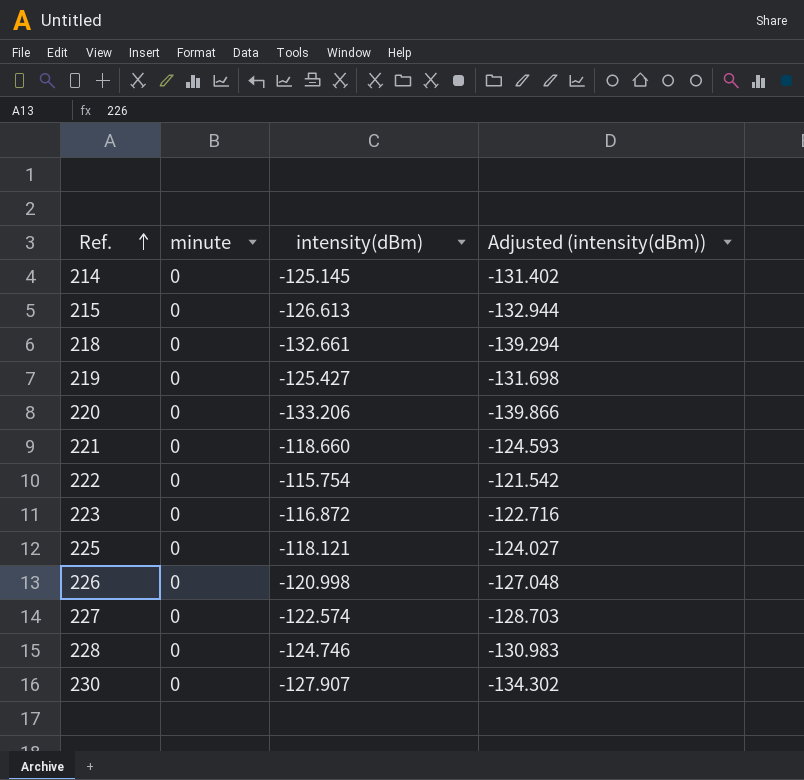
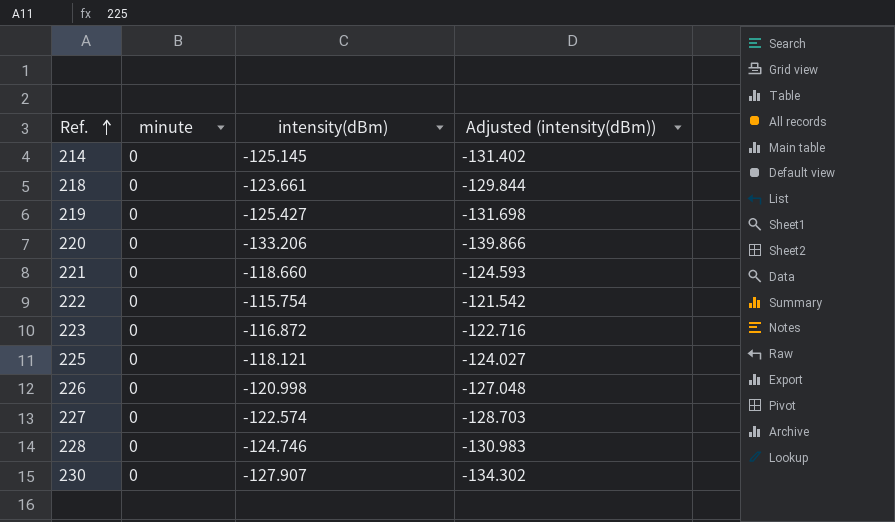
row 215: 0 | -126.613 | -132.944 -> none
218 | intensity(dBm): -132.661 -> -123.661
218 | Adjusted (intensity(dBm)): -139.294 -> -129.844

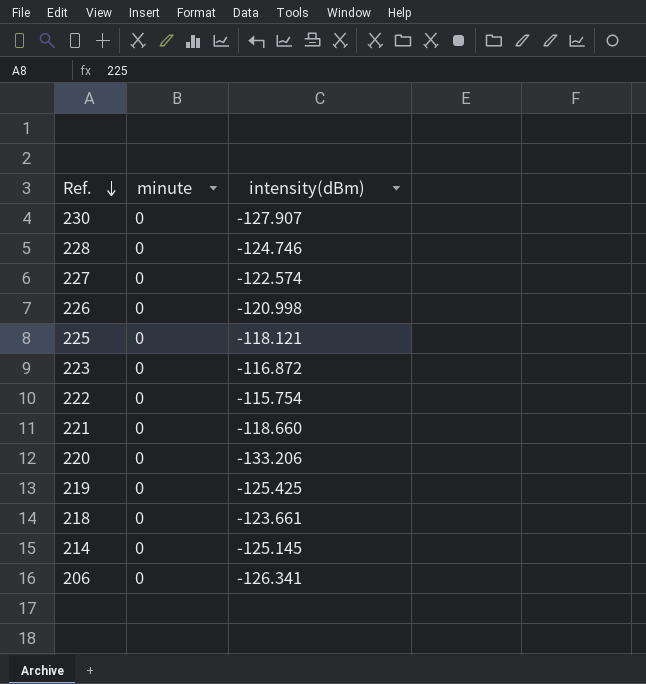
row order: Ref. ascending -> Ref. descending
column Adjusted (intensity(dBm)) | formula: [intensity(dBm)] * 1.05 -> none
219 | intensity(dBm): -125.427 -> -125.425
row 206: none -> 0 | -126.341

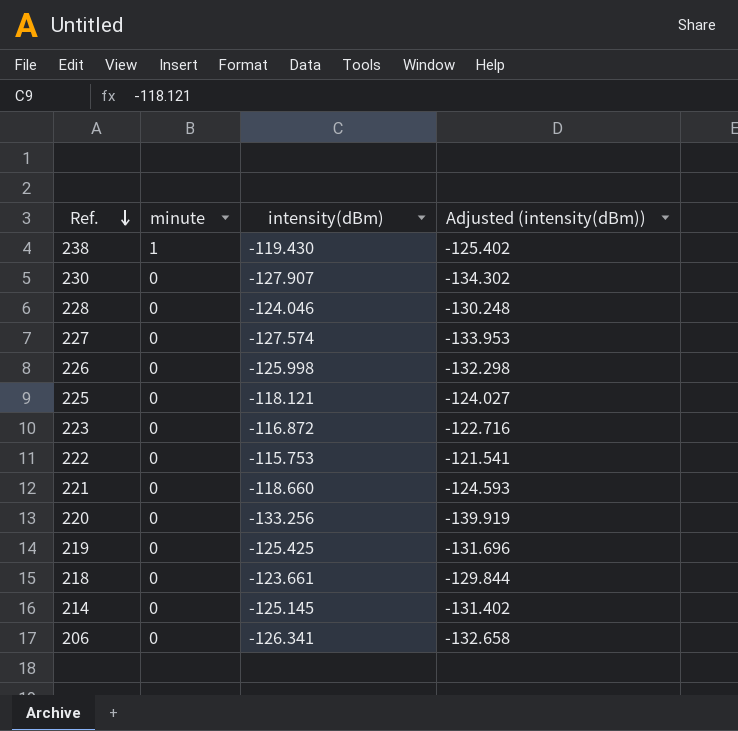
column Adjusted (intensity(dBm)) | formula: none -> [intensity(dBm)] * 1.05
row 238: none -> 1 | -119.430 | -125.402
228 | intensity(dBm): -124.746 -> -124.046
227 | intensity(dBm): -122.574 -> -127.574
226 | intensity(dBm): -120.998 -> -125.998
222 | intensity(dBm): -115.754 -> -115.753
220 | intensity(dBm): -133.206 -> -133.256

